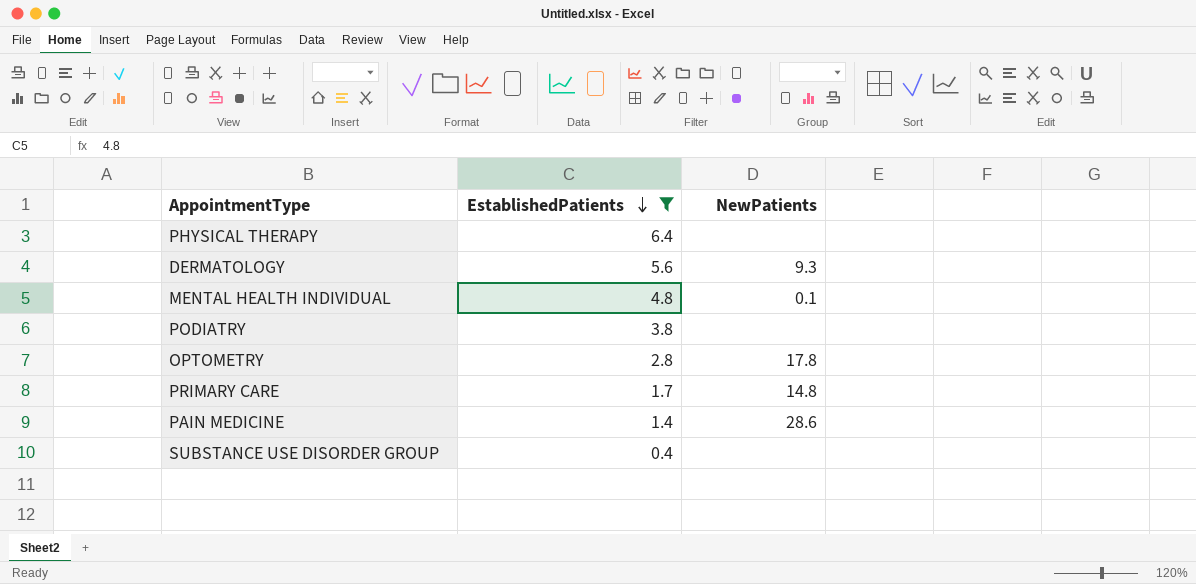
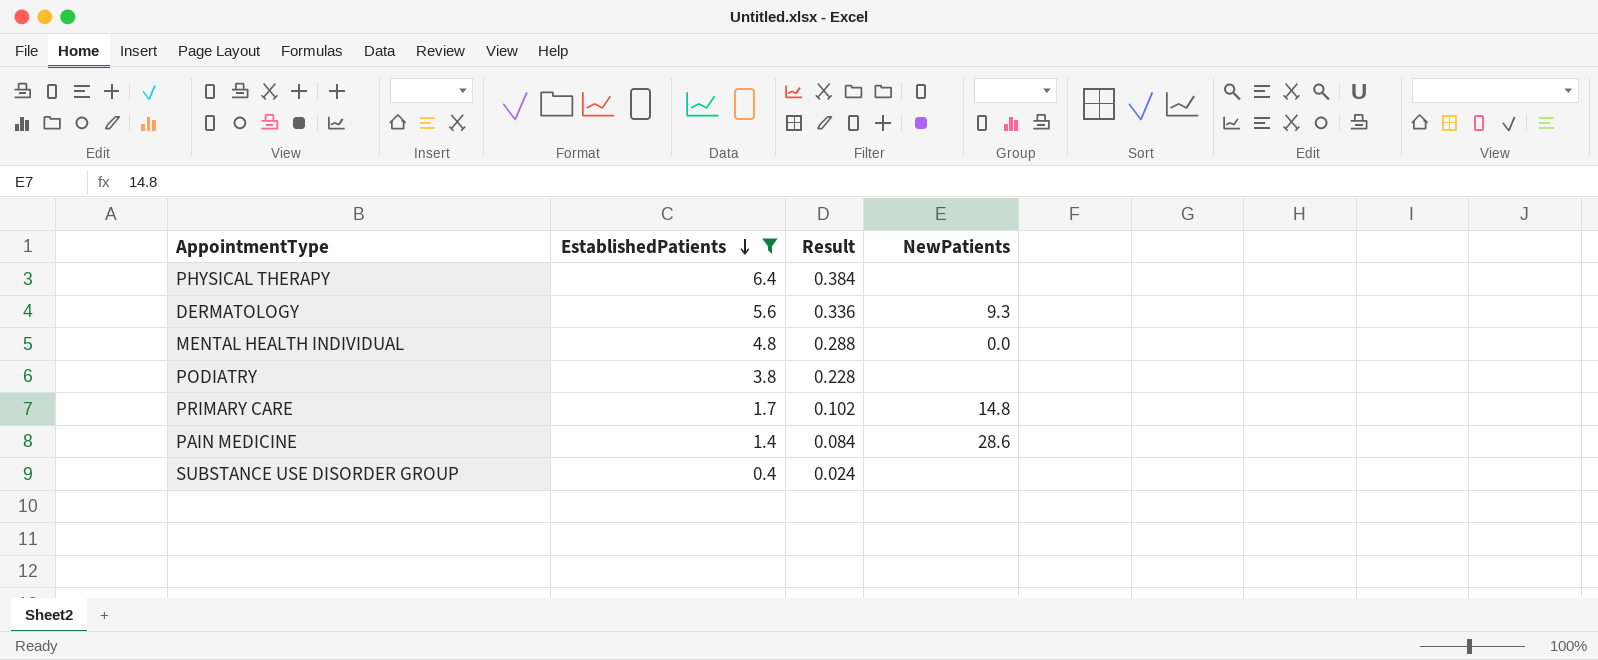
column Result | formula: none -> [EstablishedPatients] * 0.06
row OPTOMETRY: 2.8 | 17.8 -> none
MENTAL HEALTH INDIVIDUAL | NewPatients: 0.1 -> 0.0

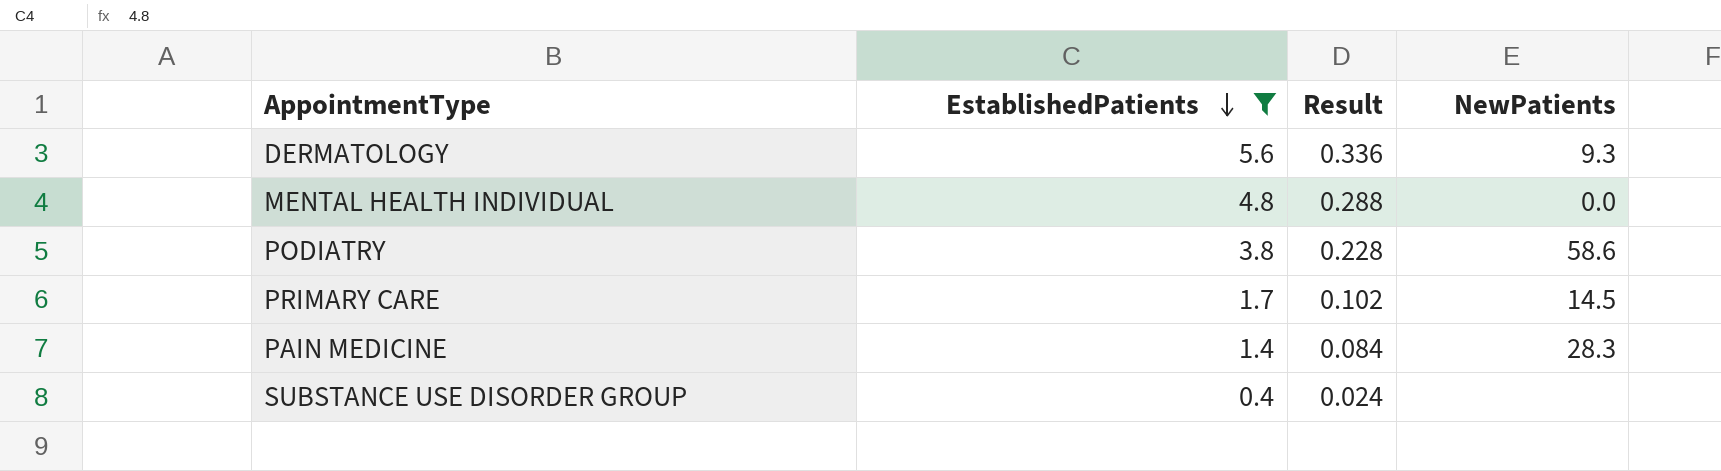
row PHYSICAL THERAPY: 6.4 | 0.384 | none -> none
PODIATRY | NewPatients: none -> 58.6
PRIMARY CARE | NewPatients: 14.8 -> 14.5
PAIN MEDICINE | NewPatients: 28.6 -> 28.3

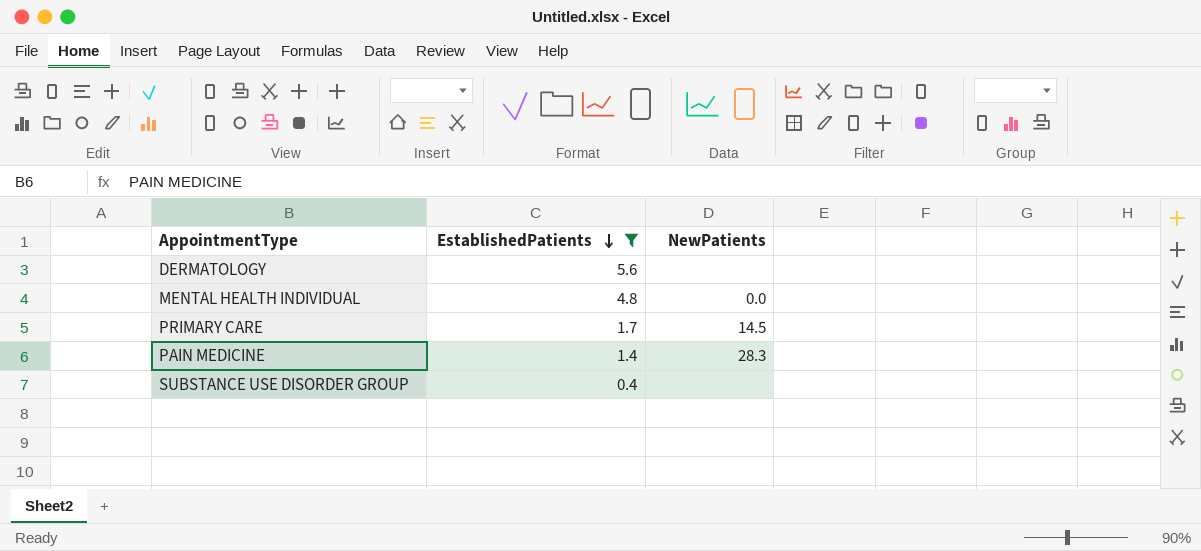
column Result | formula: [EstablishedPatients] * 0.06 -> none
row PODIATRY: 3.8 | 0.228 | 58.6 -> none
DERMATOLOGY | NewPatients: 9.3 -> none

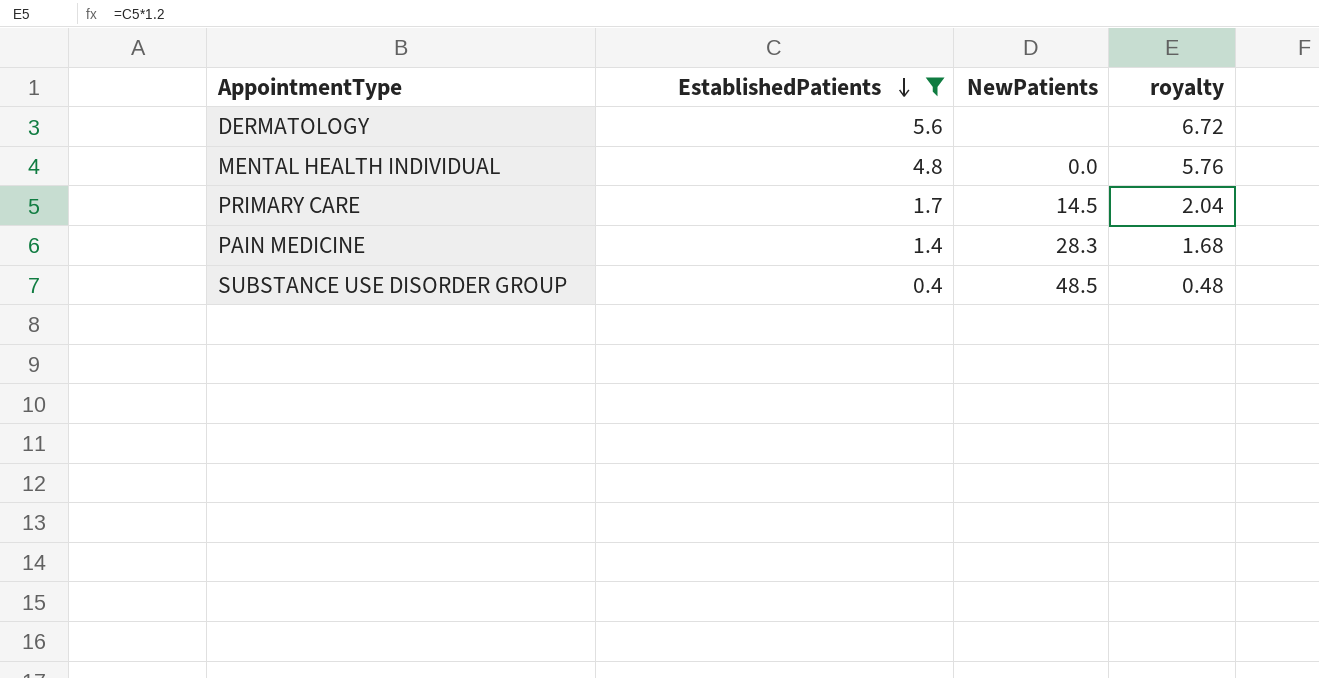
column royalty | formula: none -> [EstablishedPatients] * 1.2
SUBSTANCE USE DISORDER GROUP | NewPatients: none -> 48.5

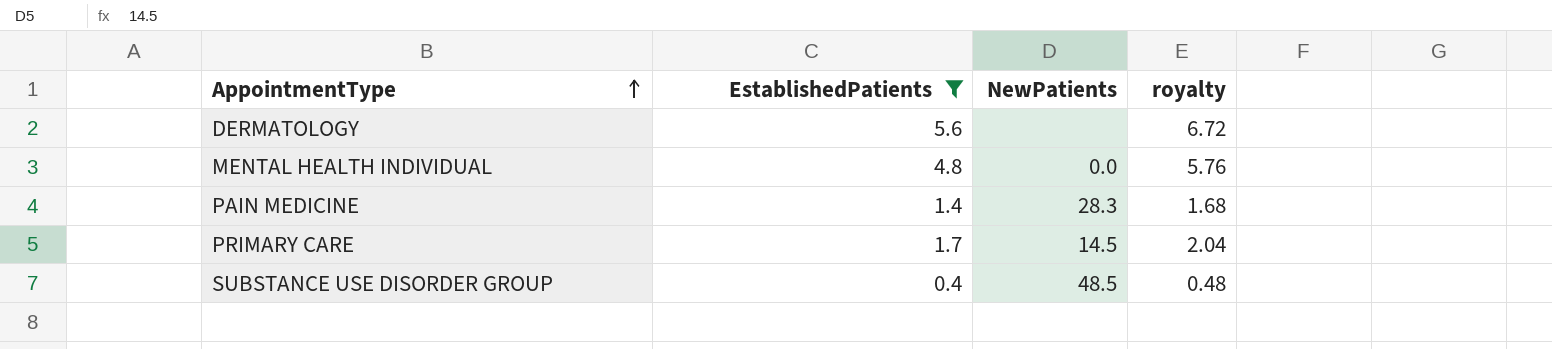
row order: EstablishedPatients descending -> AppointmentType ascending

